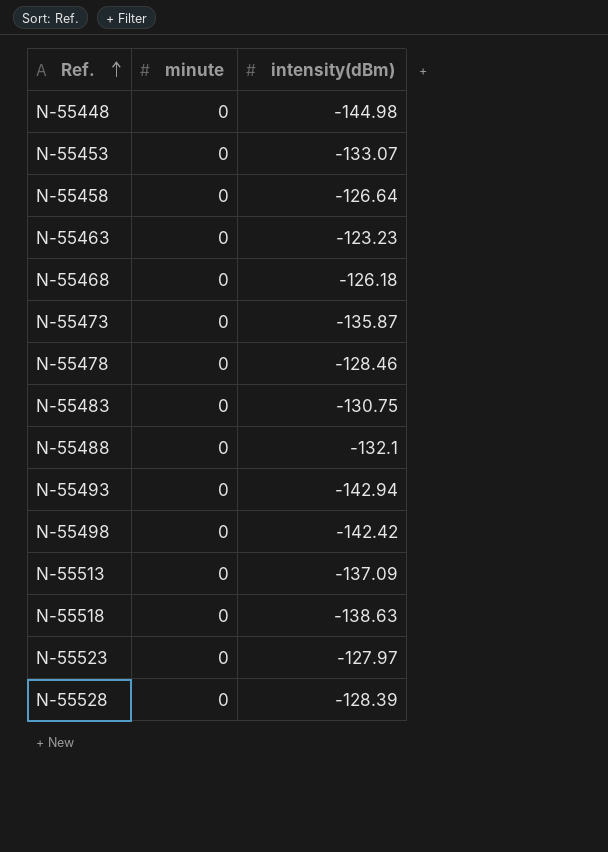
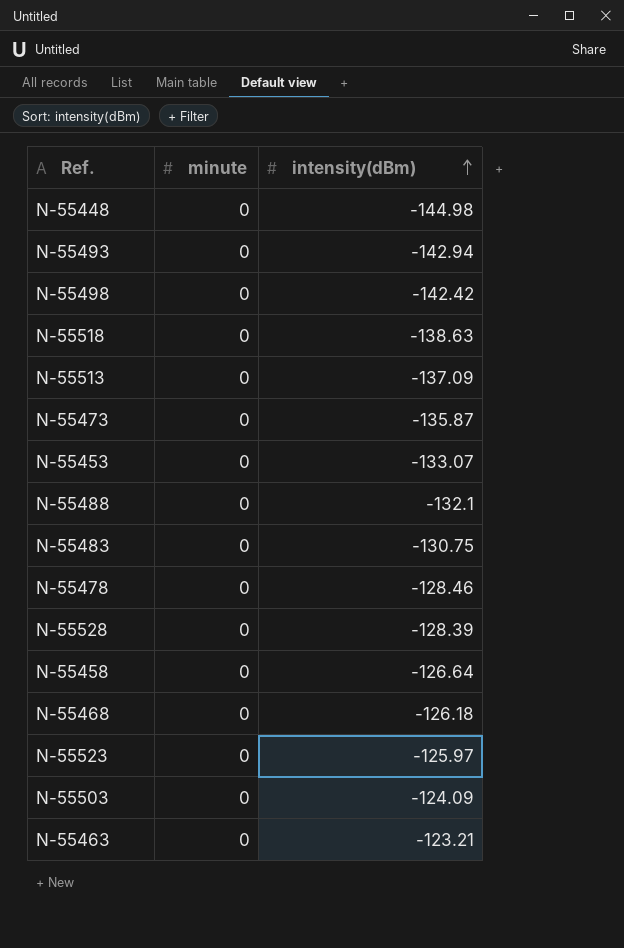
row order: Ref. ascending -> intensity(dBm) ascending
N-55523 | intensity(dBm): -127.97 -> -125.97
row N-55503: none -> 0 | -124.09
N-55463 | intensity(dBm): -123.23 -> -123.21

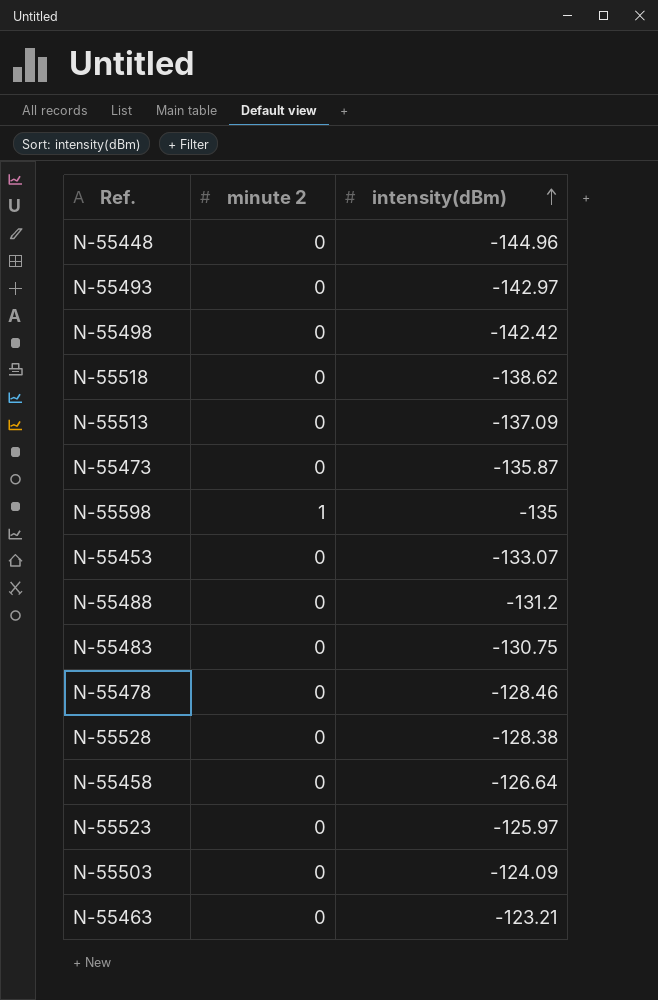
column name: minute -> minute 2
row N-55468: 0 | -126.18 -> none
N-55448 | intensity(dBm): -144.98 -> -144.96
N-55493 | intensity(dBm): -142.94 -> -142.97
N-55518 | intensity(dBm): -138.63 -> -138.62
row N-55598: none -> 1 | -135
N-55488 | intensity(dBm): -132.1 -> -131.2
N-55528 | intensity(dBm): -128.39 -> -128.38

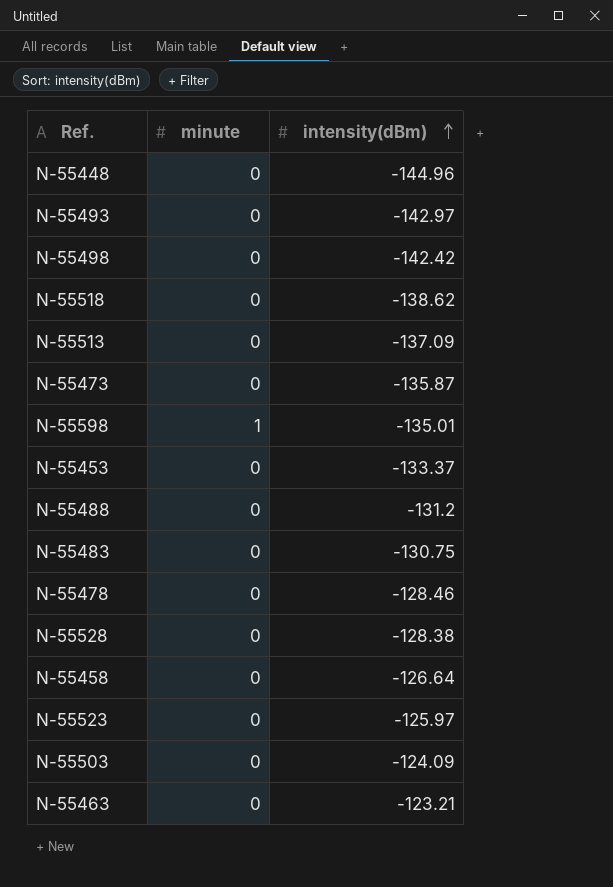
column name: minute 2 -> minute
N-55598 | intensity(dBm): -135 -> -135.01
N-55453 | intensity(dBm): -133.07 -> -133.37

